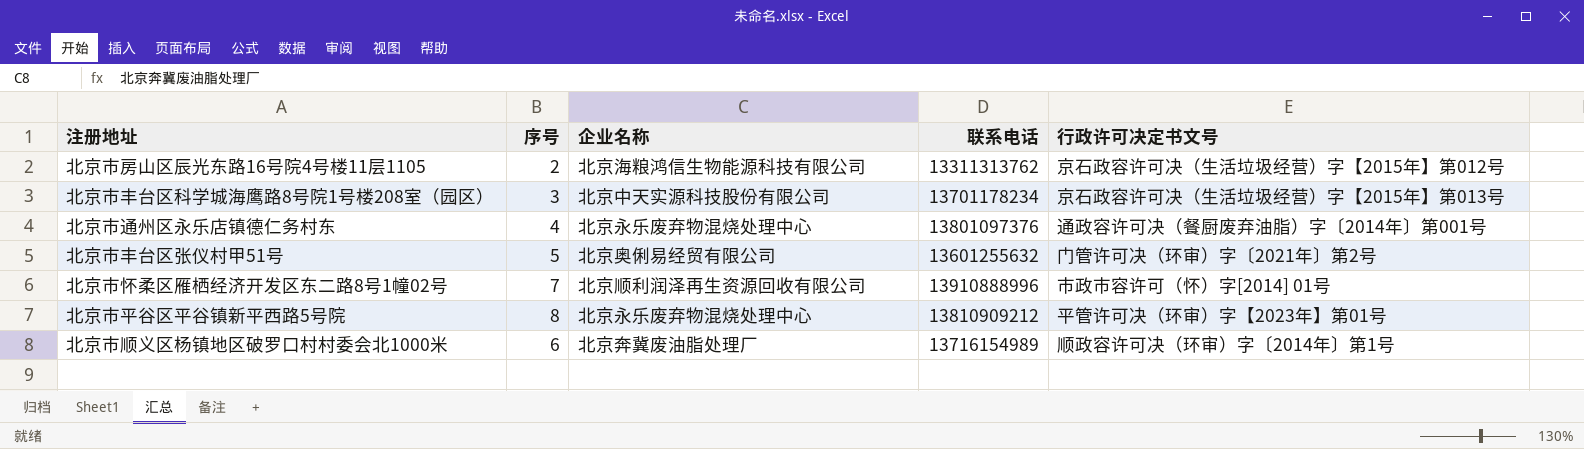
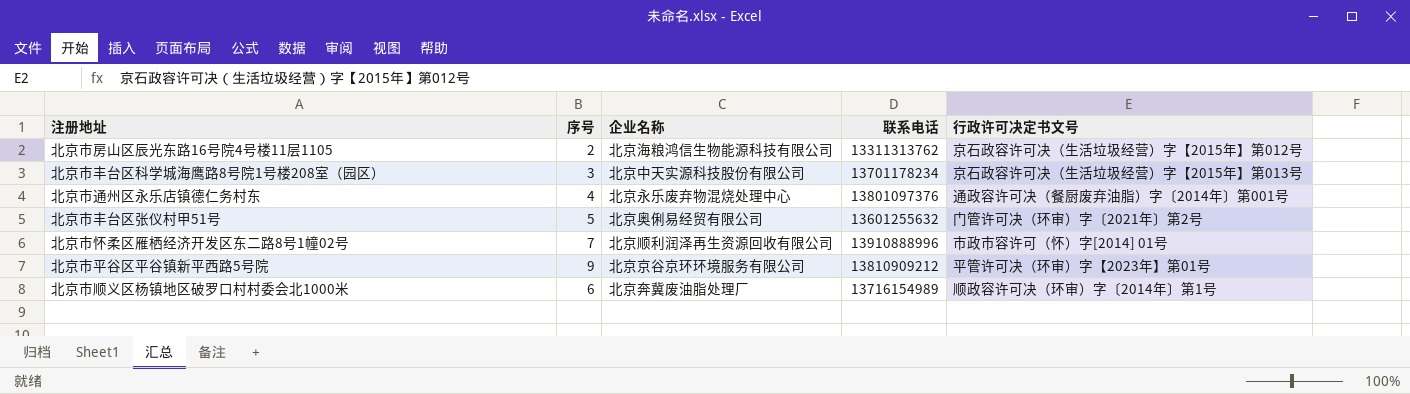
北京市平谷区平谷镇新平西路5号院 | 序号: 8 -> 9
北京市平谷区平谷镇新平西路5号院 | 企业名称: 北京永乐废弃物混烧处理中心 -> 北京京谷京环环境服务有限公司

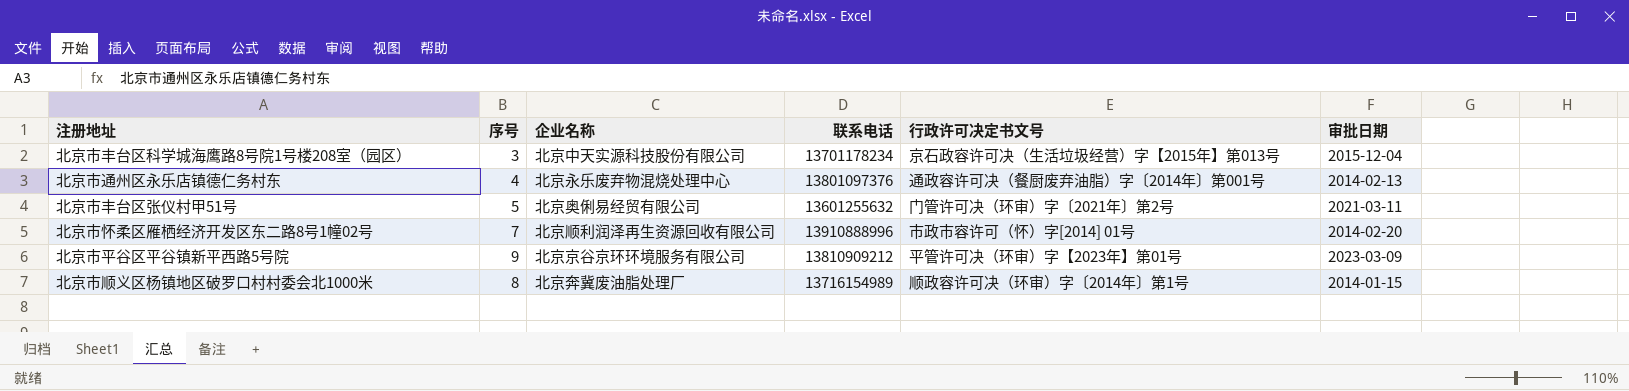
column 审批日期 | position: none -> 6
row 北京市房山区辰光东路16号院4号楼11层1105: 2 | 北京海粮鸿信生物能源科技有限公司 | 13311313762 | 京石政容许可决（生活垃圾经营）字【2015年】第012号 -> none
北京市顺义区杨镇地区破罗口村村委会北1000米 | 序号: 6 -> 8

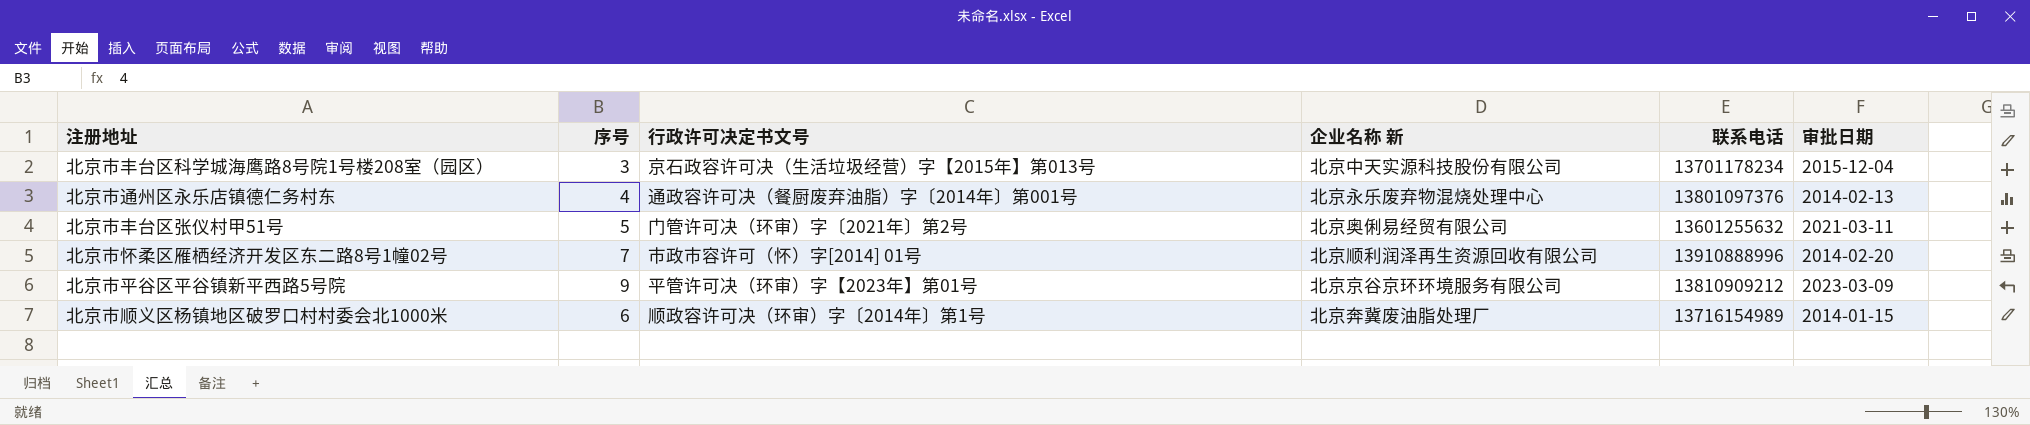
column 行政许可决定书文号 | position: 5 -> 3
column name: 企业名称 -> 企业名称 新
北京市顺义区杨镇地区破罗口村村委会北1000米 | 序号: 8 -> 6

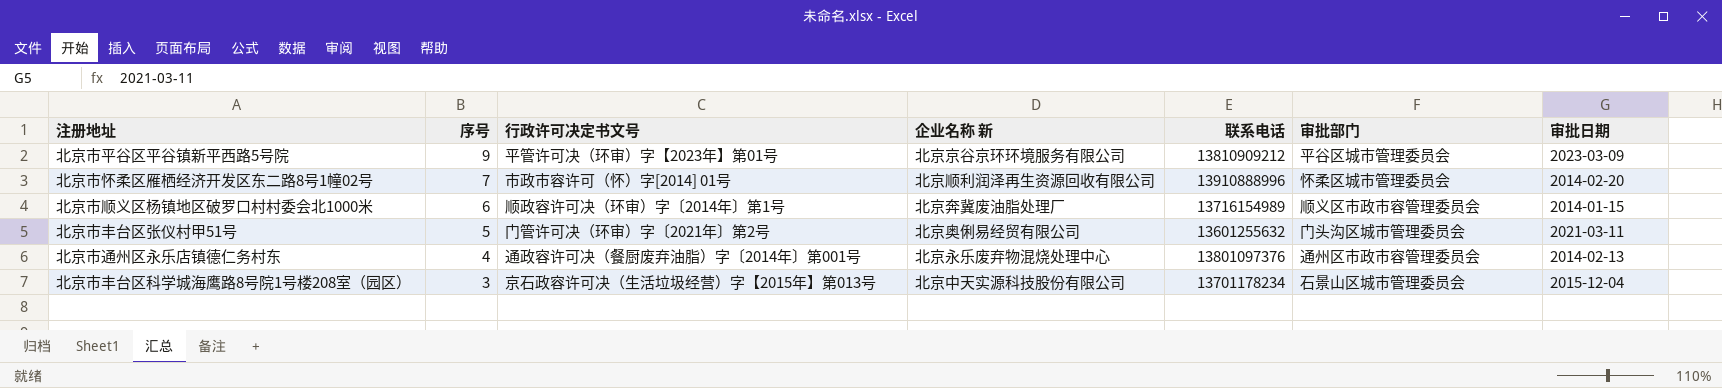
row order: none -> 序号 descending
column 审批部门 | position: none -> 6

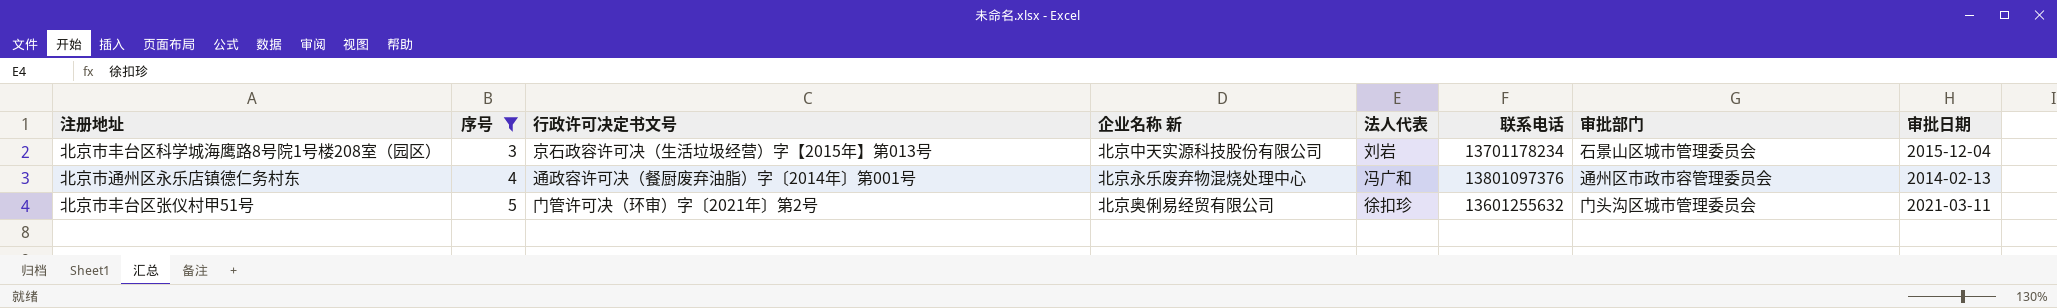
filter: none -> 序号 <= 5
row order: 序号 descending -> 序号 ascending
column 法人代表 | position: none -> 5

